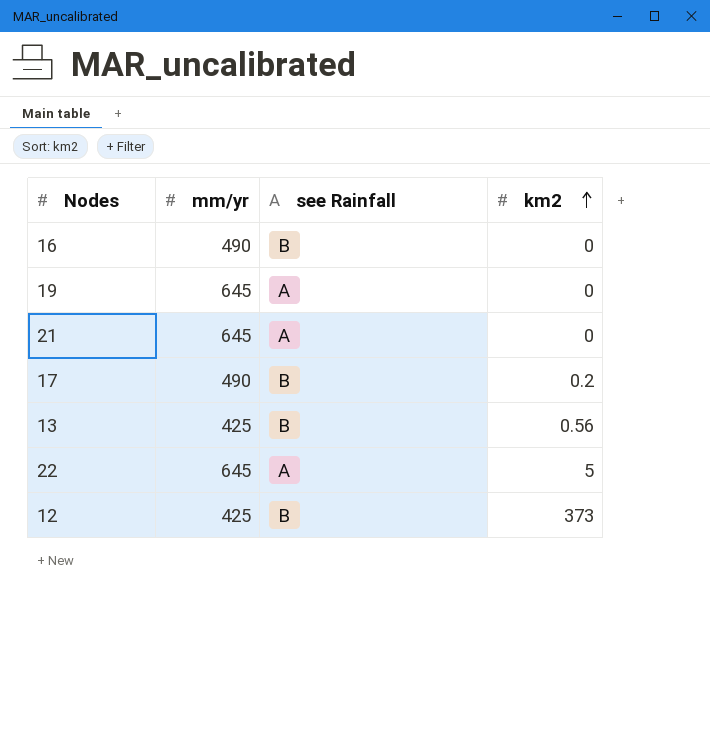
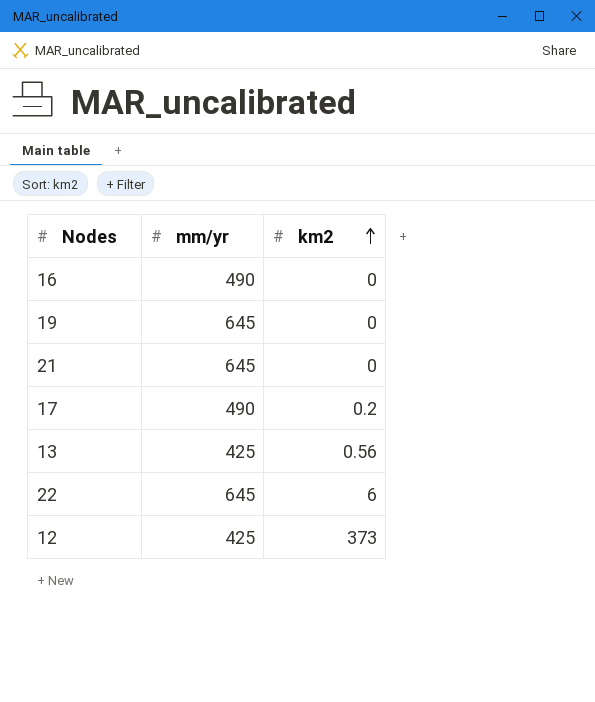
column see Rainfall | position: 3 -> none
22 | km2: 5 -> 6

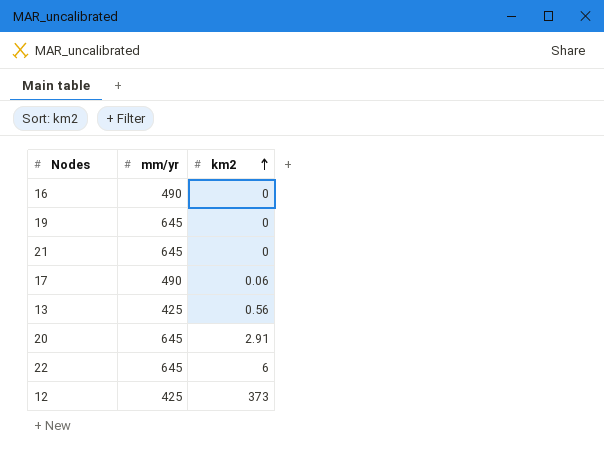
17 | km2: 0.2 -> 0.06
row 20: none -> 645 | 2.91

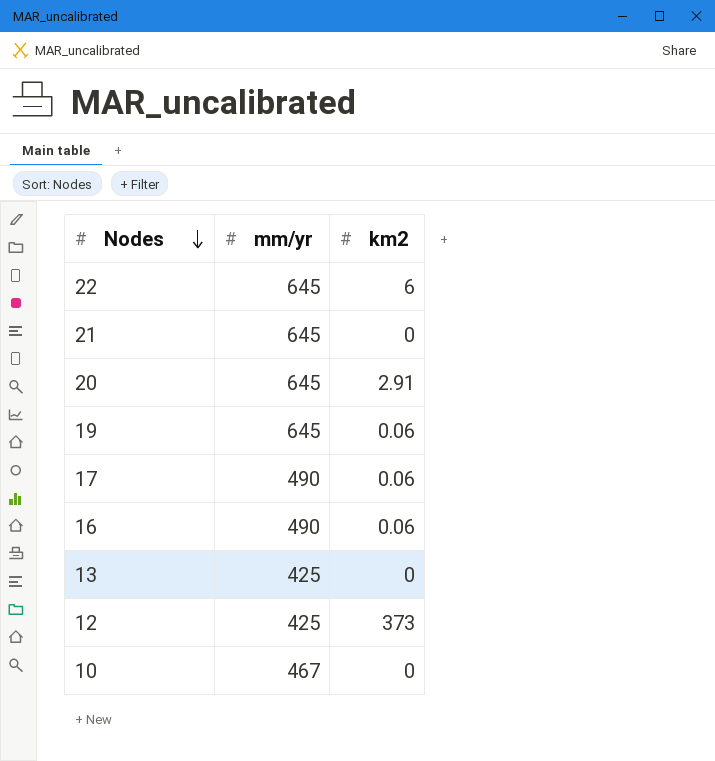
row order: km2 ascending -> Nodes descending
19 | km2: 0 -> 0.06
16 | km2: 0 -> 0.06
13 | km2: 0.56 -> 0
row 10: none -> 467 | 0

